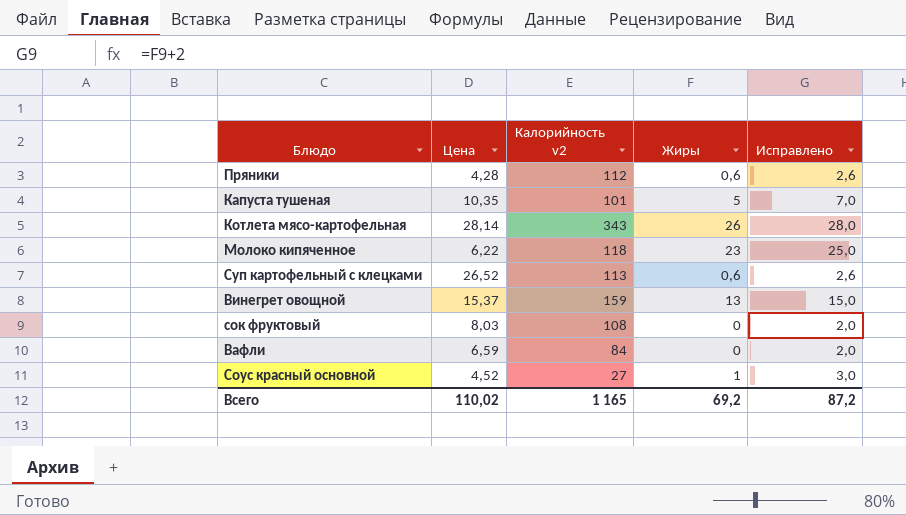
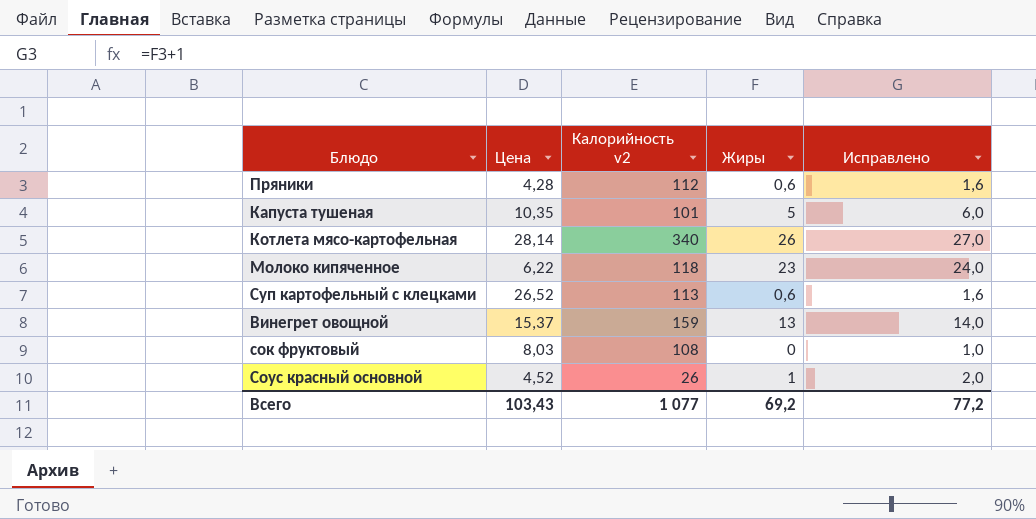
column Исправлено | formula: [Жиры] + 2 -> [Жиры] + 1
row Вафли: 6,59 | 84 | 0 | 2,0 -> none
Котлета мясо-картофельная | Калорийность v2: 343 -> 340
Соус красный основной | Калорийность v2: 27 -> 26
Всего | Цена: 110,02 -> 103,43
Всего | Калорийность v2: 1 165 -> 1 077
Всего | Исправлено: 87,2 -> 77,2

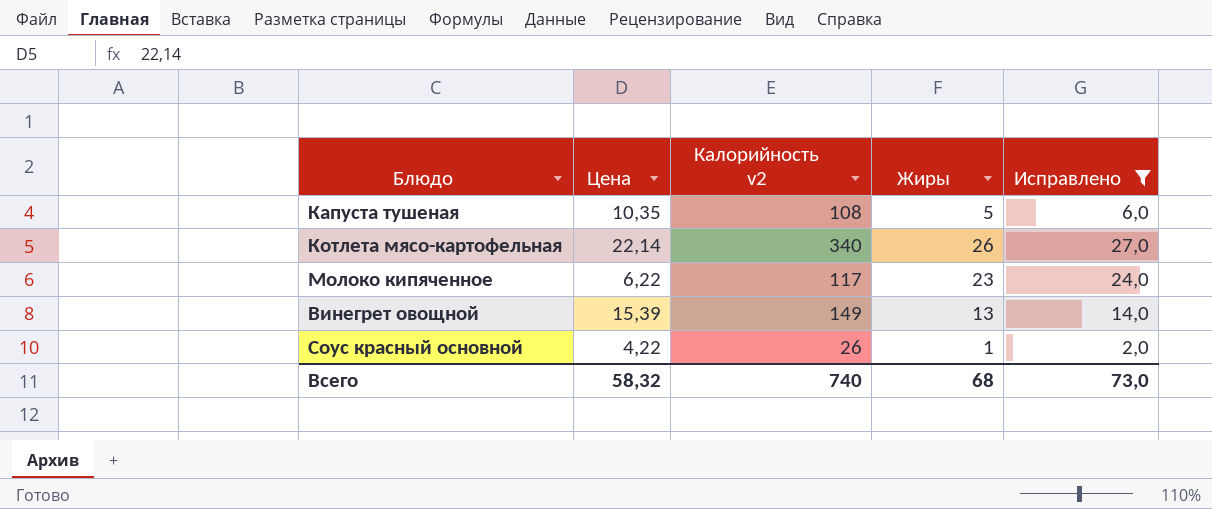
filter: none -> Исправлено >= 2,0
Капуста тушеная | Калорийность v2: 101 -> 108
Котлета мясо-картофельная | Цена: 28,14 -> 22,14
Молоко кипяченное | Калорийность v2: 118 -> 117
Винегрет овощной | Цена: 15,37 -> 15,39
Винегрет овощной | Калорийность v2: 159 -> 149
Соус красный основной | Цена: 4,52 -> 4,22
Всего | Цена: 103,43 -> 58,32
Всего | Калорийность v2: 1 077 -> 740
Всего | Жиры: 69,2 -> 68
Всего | Исправлено: 77,2 -> 73,0

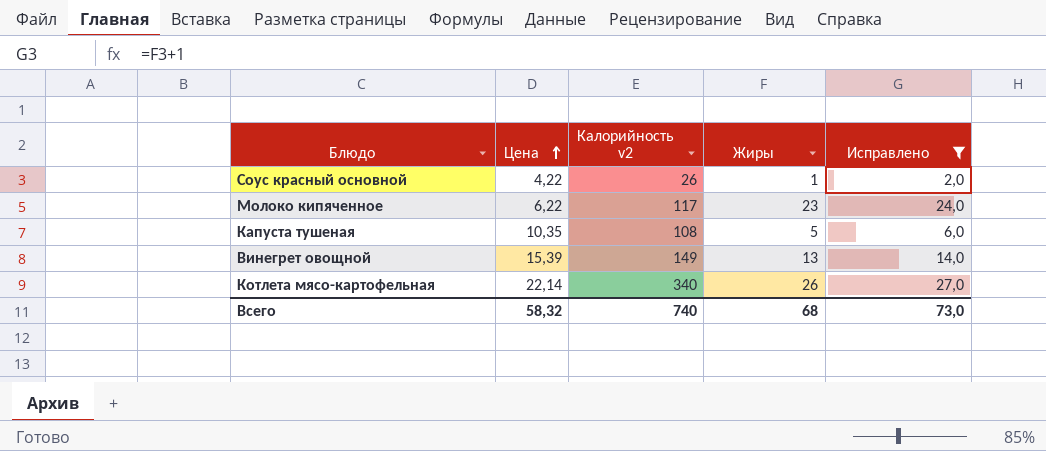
row order: none -> Цена ascending

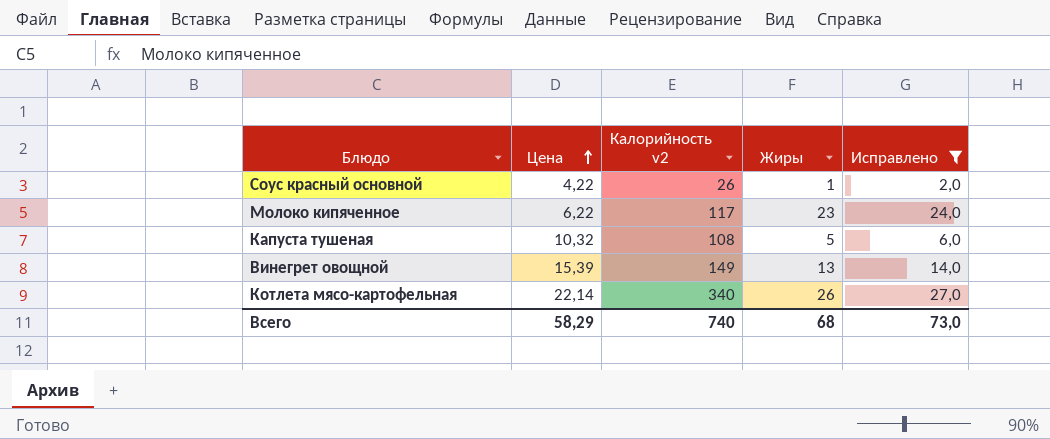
Капуста тушеная | Цена: 10,35 -> 10,32
Всего | Цена: 58,32 -> 58,29

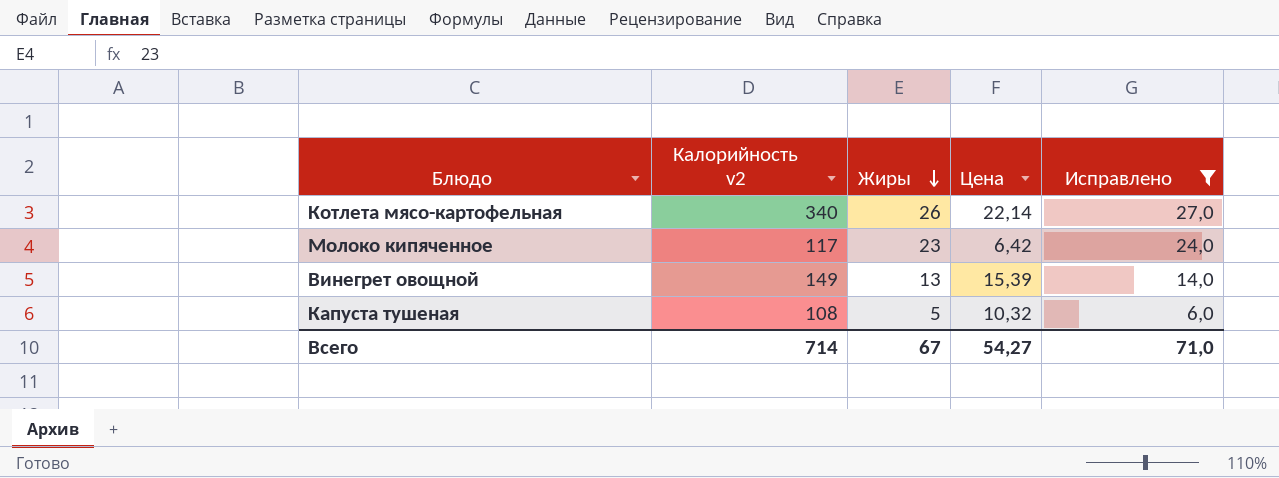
row order: Цена ascending -> Жиры descending
column Цена | position: 2 -> 4
row Соус красный основной: 4,22 | 26 | 1 | 2,0 -> none
Молоко кипяченное | Цена: 6,22 -> 6,42
Всего | Калорийность v2: 740 -> 714
Всего | Жиры: 68 -> 67
Всего | Цена: 58,29 -> 54,27
Всего | Исправлено: 73,0 -> 71,0

